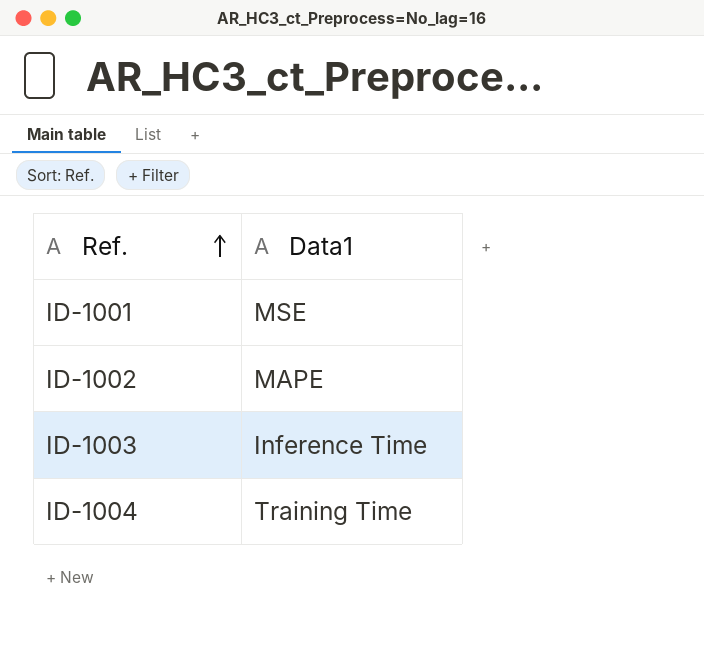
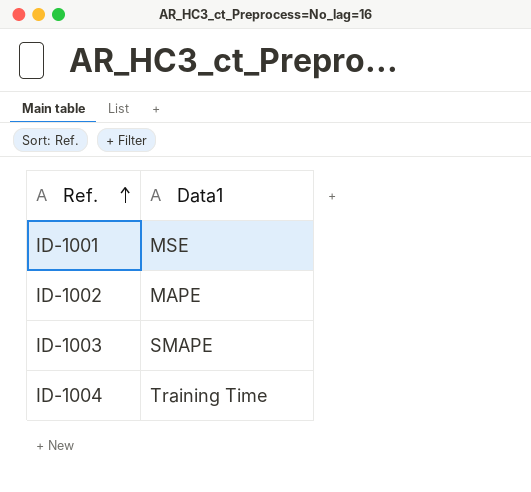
ID-1003 | Data1: Inference Time -> SMAPE

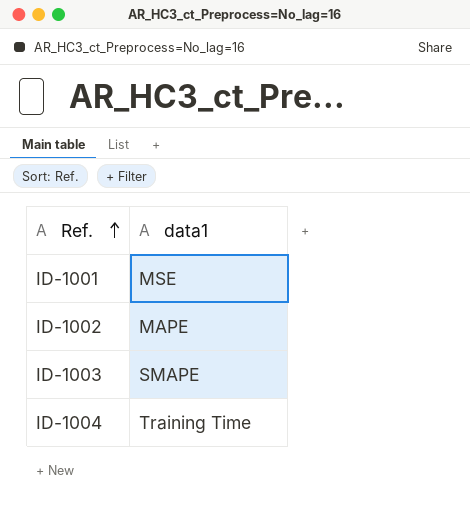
column name: Data1 -> data1

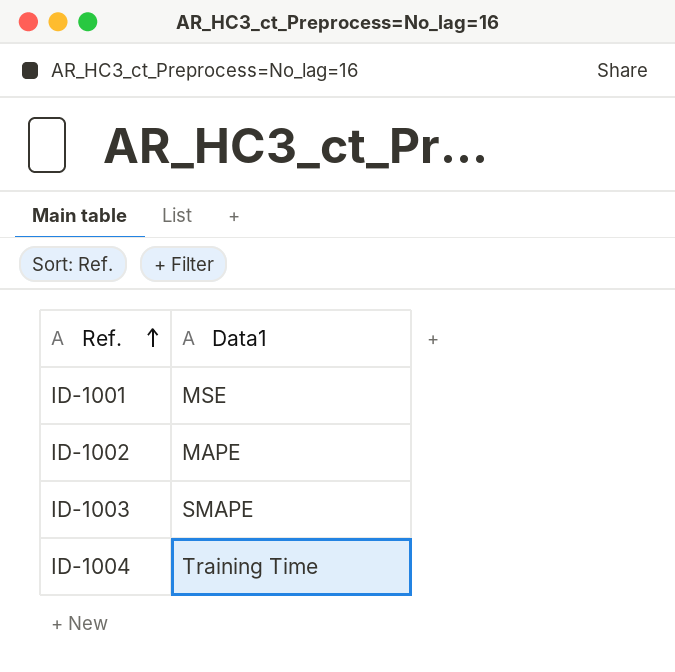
column name: data1 -> Data1

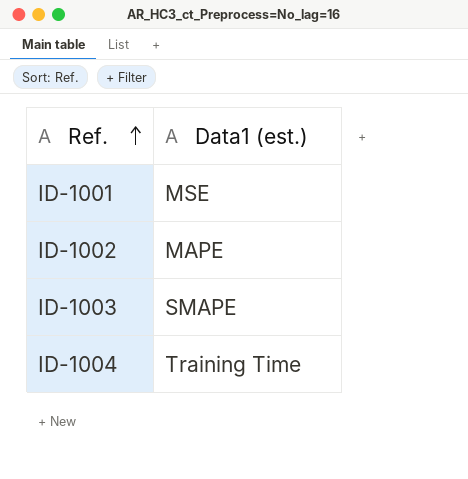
column name: Data1 -> Data1 (est.)

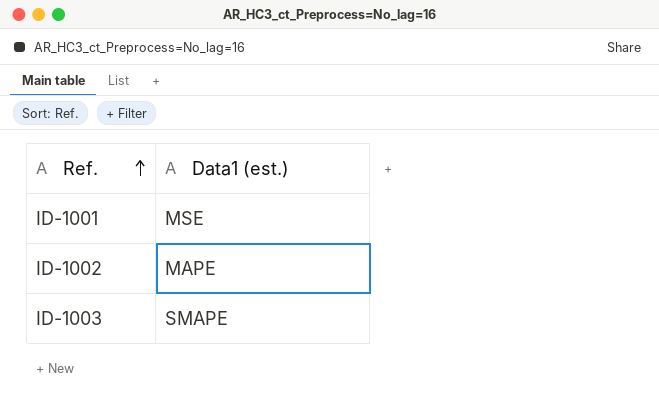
row ID-1004: Training Time -> none

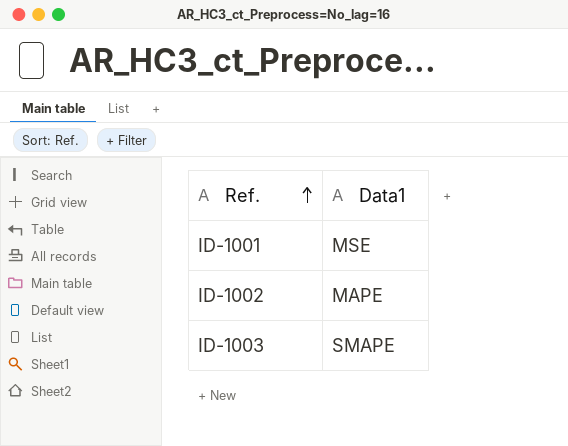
column name: Data1 (est.) -> Data1

